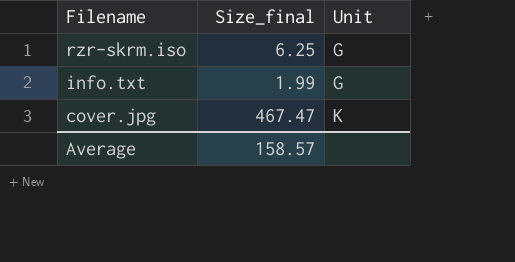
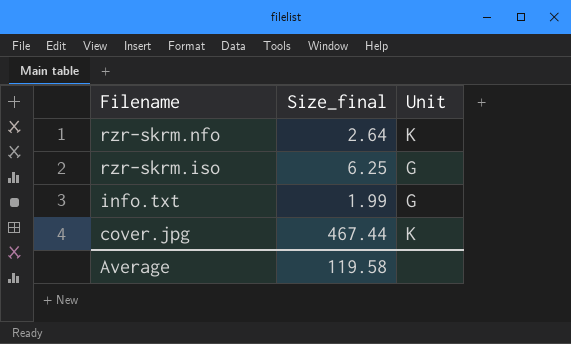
row rzr-skrm.nfo: none -> 2.64 | K
cover.jpg | Size_final: 467.47 -> 467.44
Average | Size_final: 158.57 -> 119.58

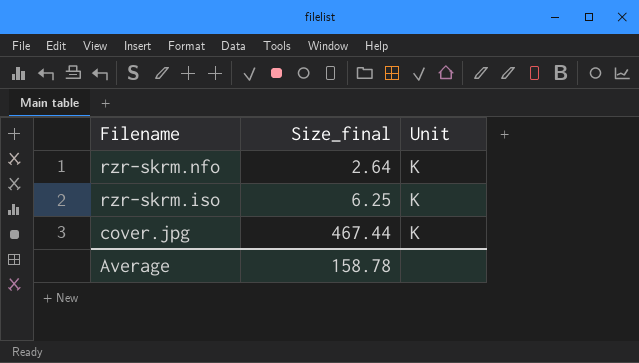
row info.txt: 1.99 | G -> none
rzr-skrm.iso | Unit: G -> K
Average | Size_final: 119.58 -> 158.78

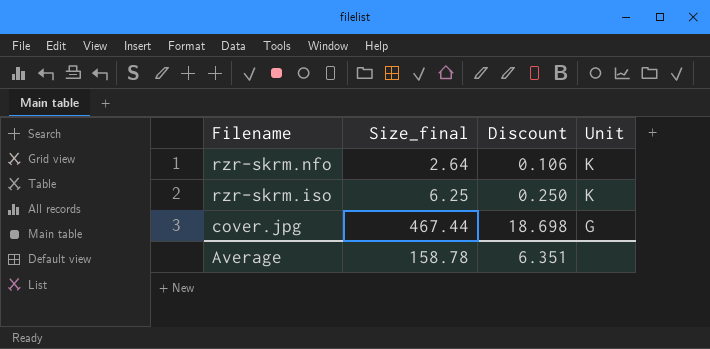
column Discount | formula: none -> [Size_final] * 0.04
cover.jpg | Unit: K -> G

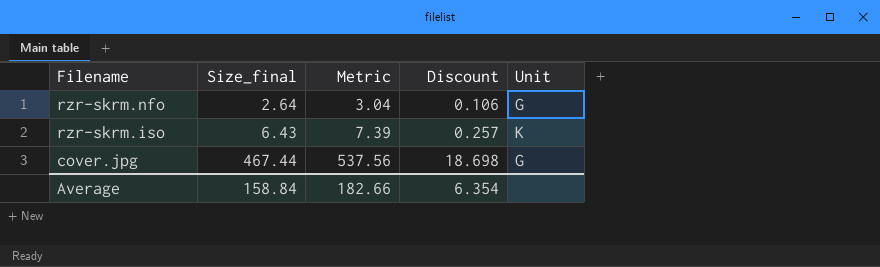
column Metric | formula: none -> [Size_final] * 1.15
rzr-skrm.nfo | Unit: K -> G
rzr-skrm.iso | Size_final: 6.25 -> 6.43
rzr-skrm.iso | Discount: 0.250 -> 0.257
Average | Size_final: 158.78 -> 158.84
Average | Discount: 6.351 -> 6.354

